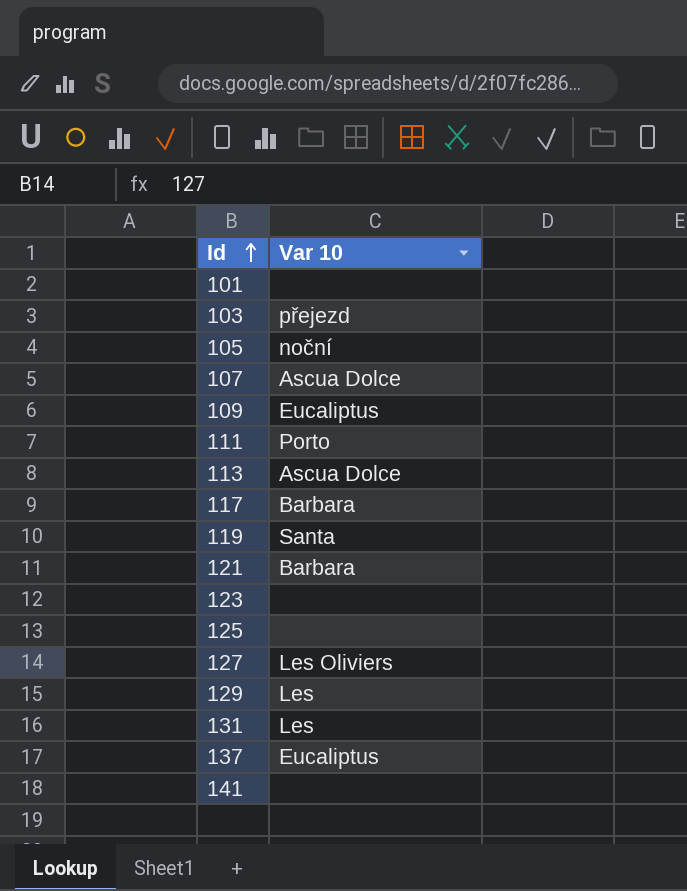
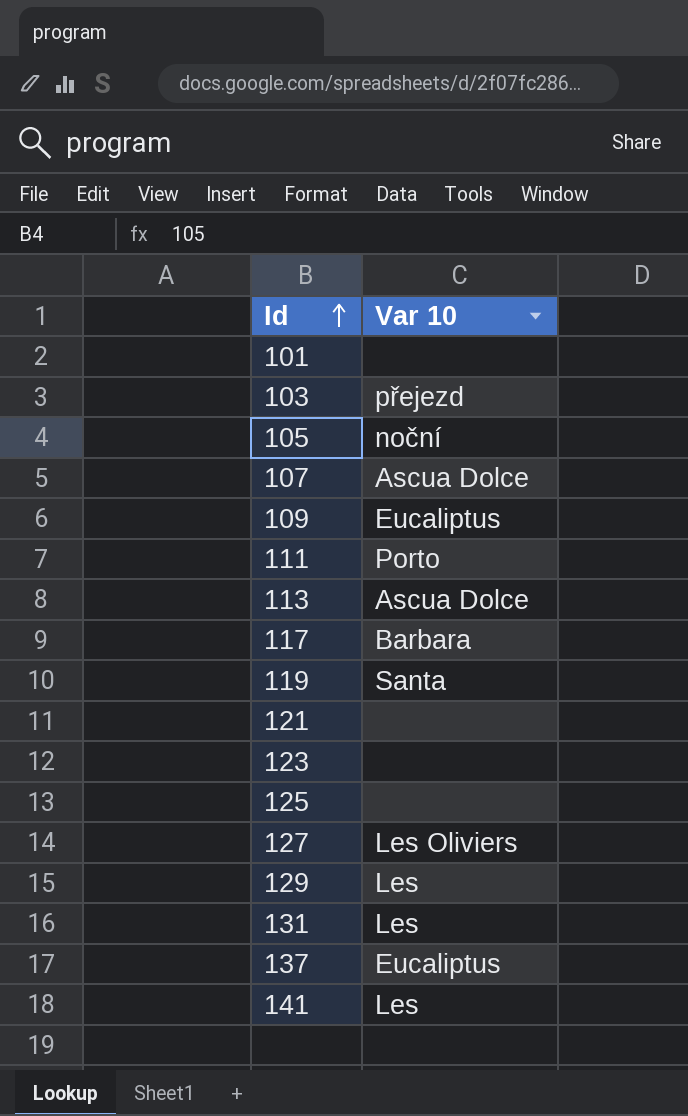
121 | Var 10: Barbara -> none
141 | Var 10: none -> Les

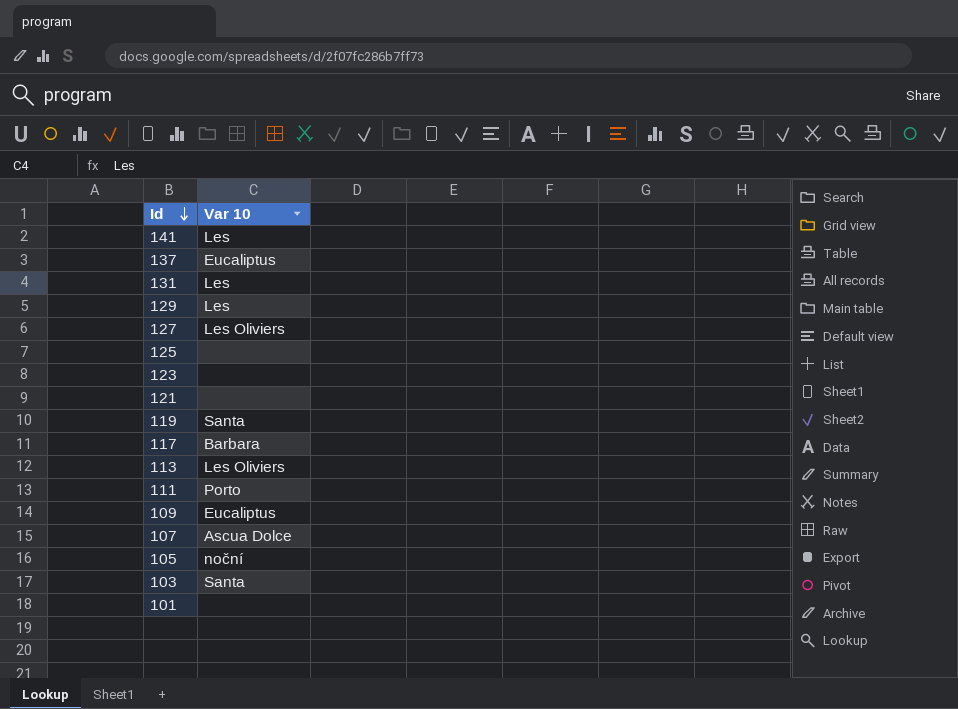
row order: Id ascending -> Id descending
113 | Var 10: Ascua Dolce -> Les Oliviers
103 | Var 10: přejezd -> Santa

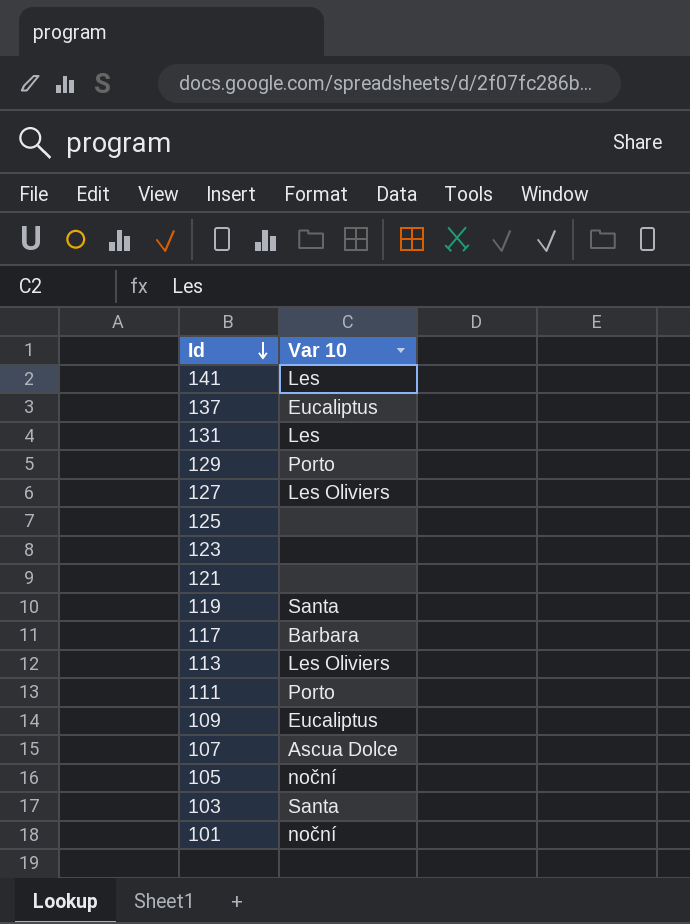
129 | Var 10: Les -> Porto
101 | Var 10: none -> noční

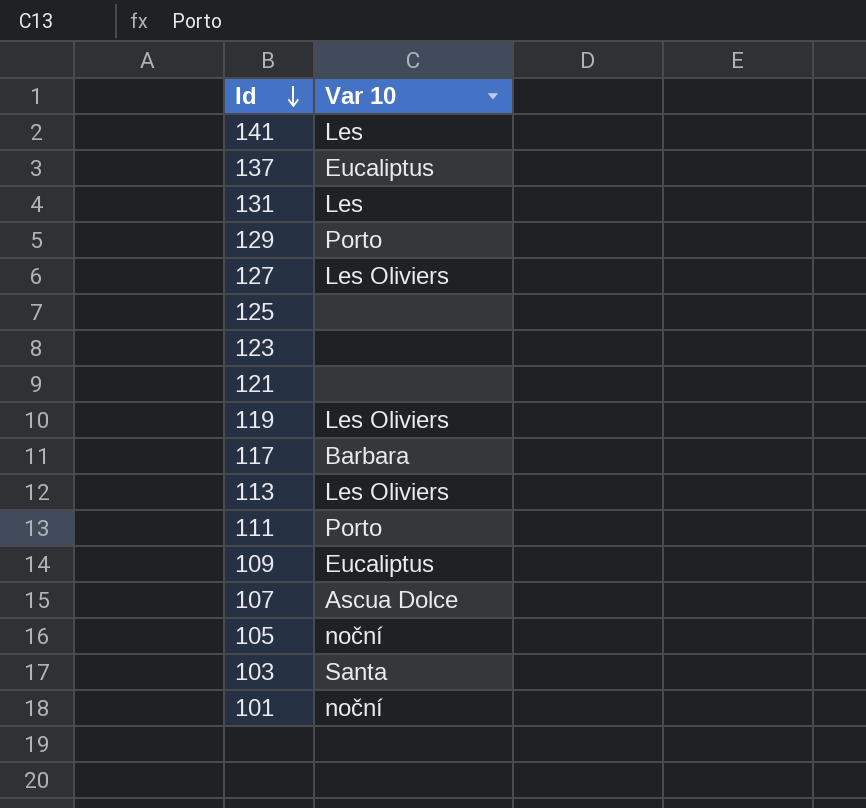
119 | Var 10: Santa -> Les Oliviers

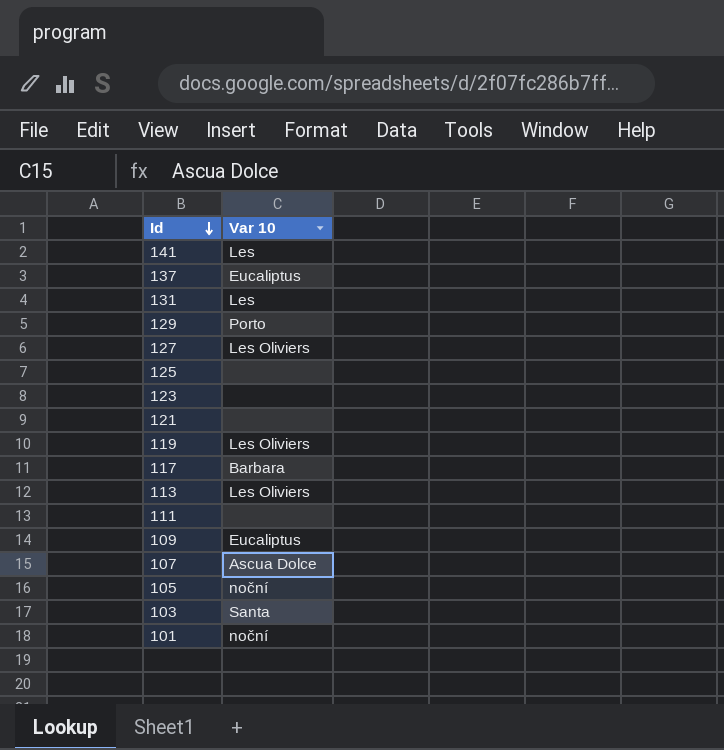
111 | Var 10: Porto -> none

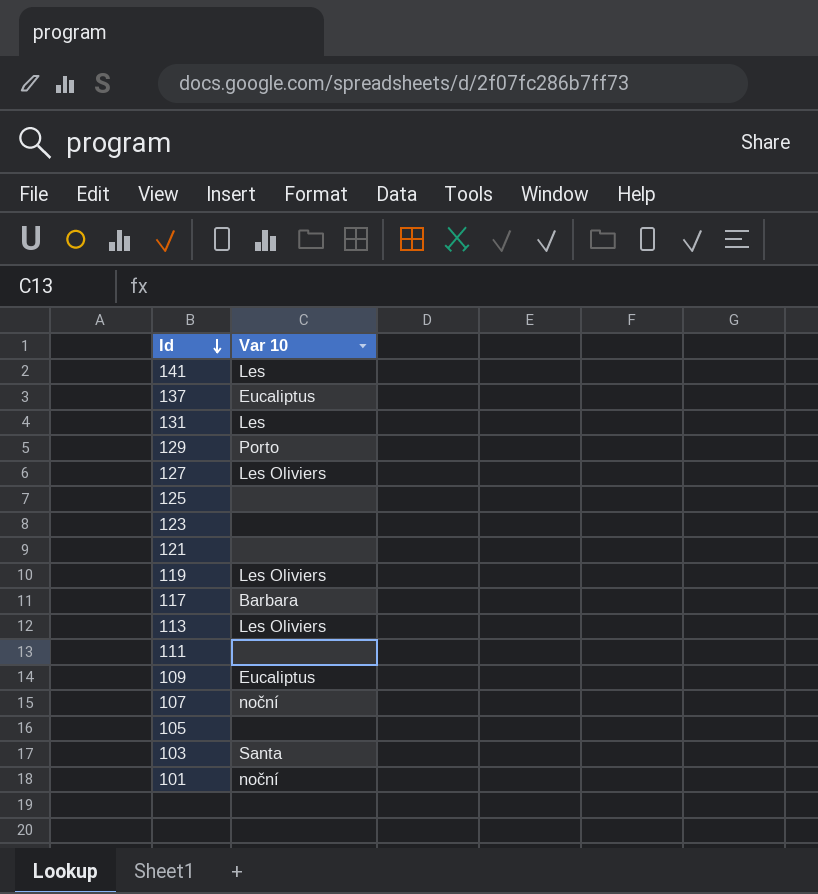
107 | Var 10: Ascua Dolce -> noční
105 | Var 10: noční -> none

